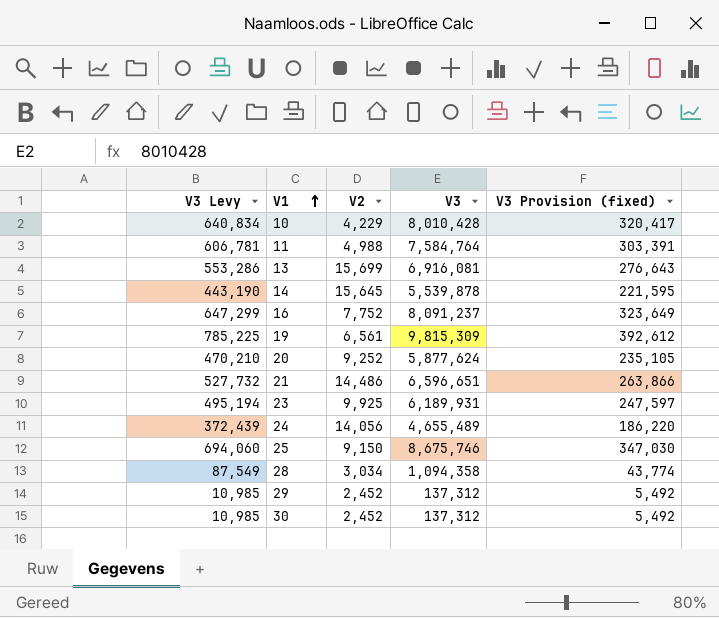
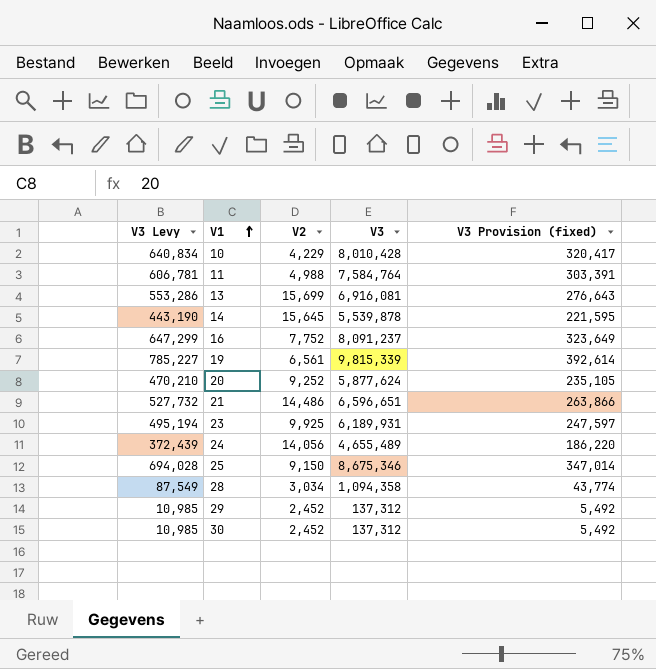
19 | V3 Levy: 785,225 -> 785,227
19 | V3: 9,815,309 -> 9,815,339
19 | V3 Provision (fixed): 392,612 -> 392,614
25 | V3 Levy: 694,060 -> 694,028
25 | V3: 8,675,746 -> 8,675,346
25 | V3 Provision (fixed): 347,030 -> 347,014

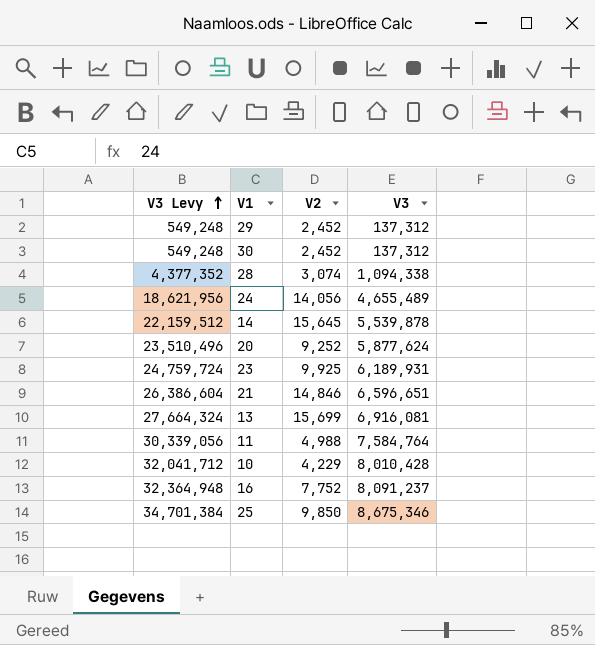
row order: V1 ascending -> V3 Levy ascending
column V3 Provision (fixed) | formula: [V3] * 0.04 -> none
column V3 Levy | formula: [V3] * 0.08 -> [V3] * 4
row 19: 785,227 | 6,561 | 9,815,339 | 392,614 -> none
28 | V2: 3,034 -> 3,074
28 | V3: 1,094,358 -> 1,094,338
21 | V2: 14,486 -> 14,846
25 | V2: 9,150 -> 9,850

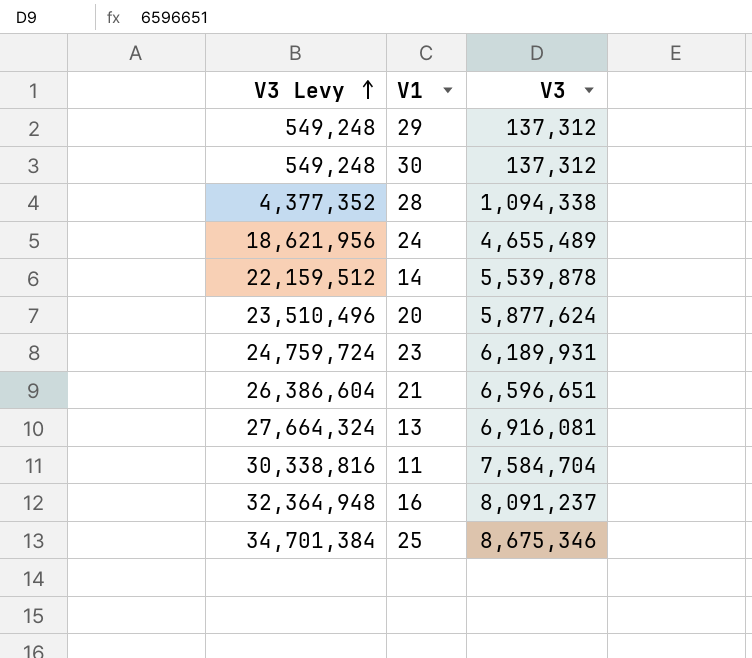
column V2 | position: 3 -> none
row 10: 32,041,712 | 4,229 | 8,010,428 -> none
11 | V3 Levy: 30,339,056 -> 30,338,816
11 | V3: 7,584,764 -> 7,584,704

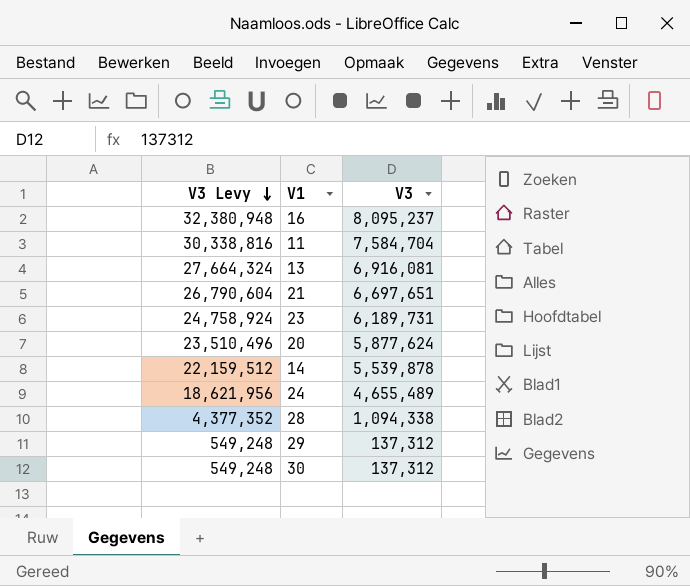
row order: V3 Levy ascending -> V3 Levy descending
row 25: 34,701,384 | 8,675,346 -> none
16 | V3 Levy: 32,364,948 -> 32,380,948
16 | V3: 8,091,237 -> 8,095,237
21 | V3 Levy: 26,386,604 -> 26,790,604
21 | V3: 6,596,651 -> 6,697,651
23 | V3 Levy: 24,759,724 -> 24,758,924
23 | V3: 6,189,931 -> 6,189,731

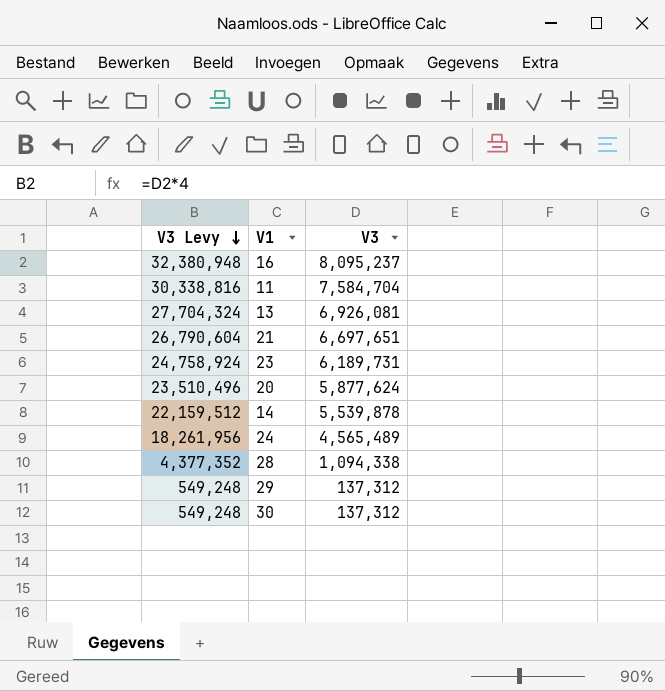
13 | V3 Levy: 27,664,324 -> 27,704,324
13 | V3: 6,916,081 -> 6,926,081
24 | V3 Levy: 18,621,956 -> 18,261,956
24 | V3: 4,655,489 -> 4,565,489

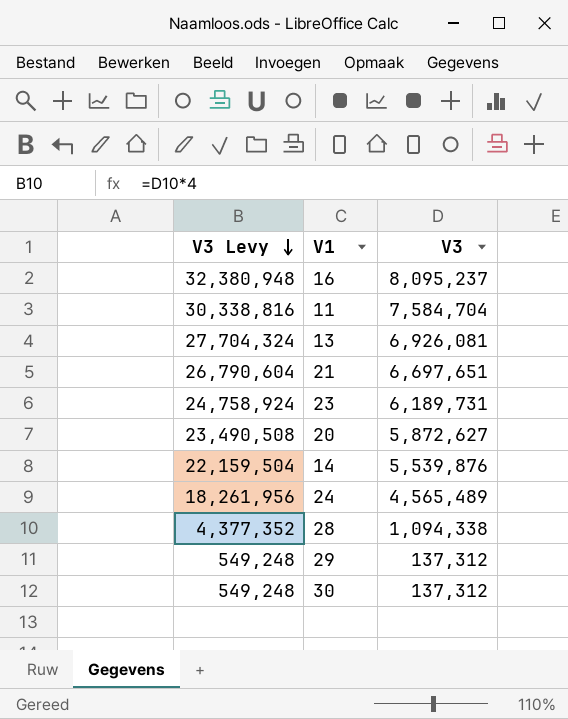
20 | V3 Levy: 23,510,496 -> 23,490,508
20 | V3: 5,877,624 -> 5,872,627
14 | V3 Levy: 22,159,512 -> 22,159,504
14 | V3: 5,539,878 -> 5,539,876

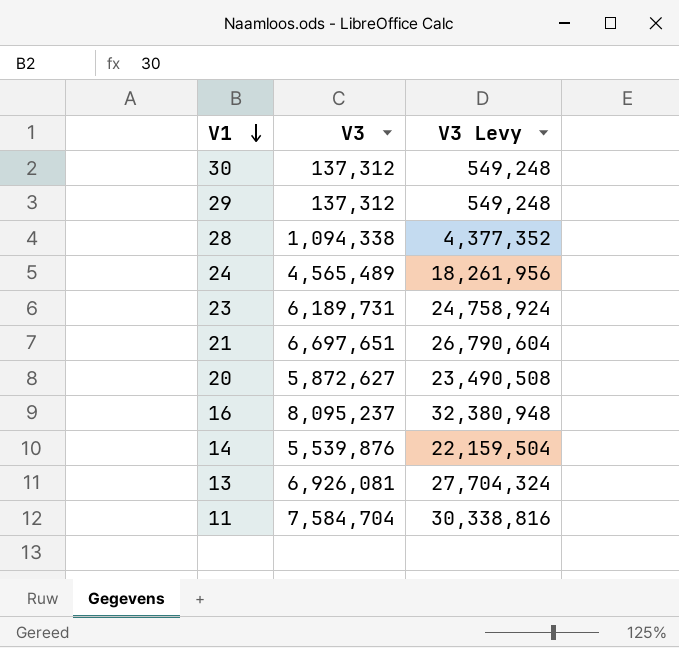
row order: V3 Levy descending -> V1 descending
column V3 Levy | position: 1 -> 3

